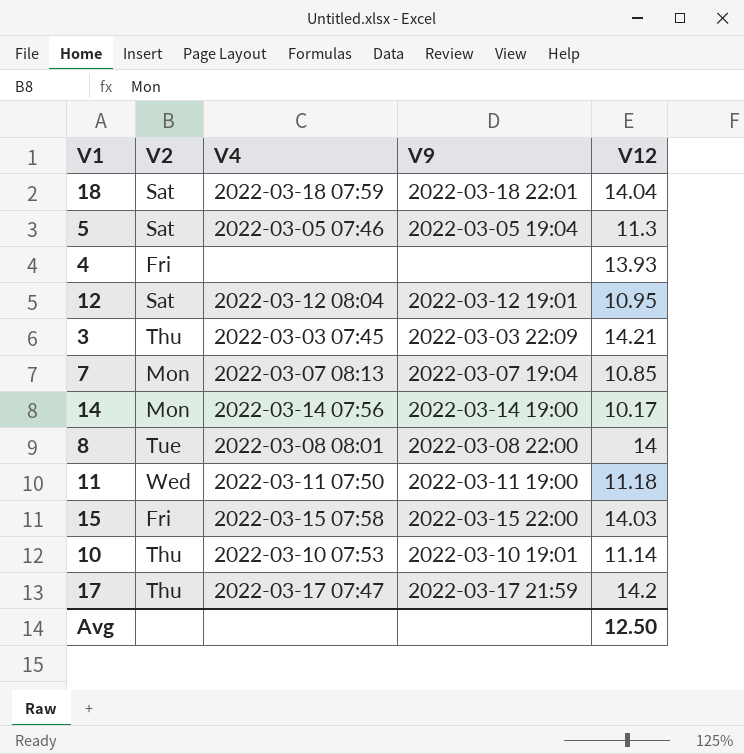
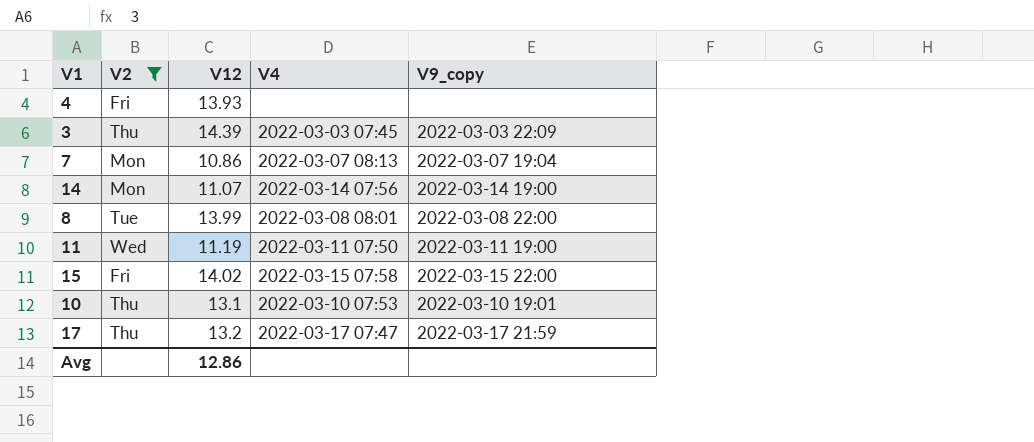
filter: none -> V2 != Sat
column V12 | position: 5 -> 3
column name: V9 -> V9_copy
3 | V12: 14.21 -> 14.39
7 | V12: 10.85 -> 10.86
14 | V12: 10.17 -> 11.07
8 | V12: 14 -> 13.99
11 | V12: 11.18 -> 11.19
15 | V12: 14.03 -> 14.02
10 | V12: 11.14 -> 13.1
17 | V12: 14.2 -> 13.2
Avg | V12: 12.50 -> 12.86

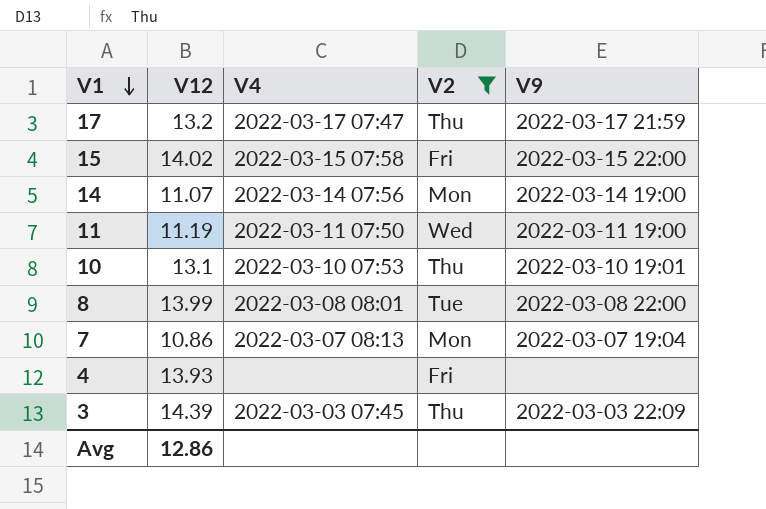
row order: none -> V1 descending
column V2 | position: 2 -> 4
column name: V9_copy -> V9

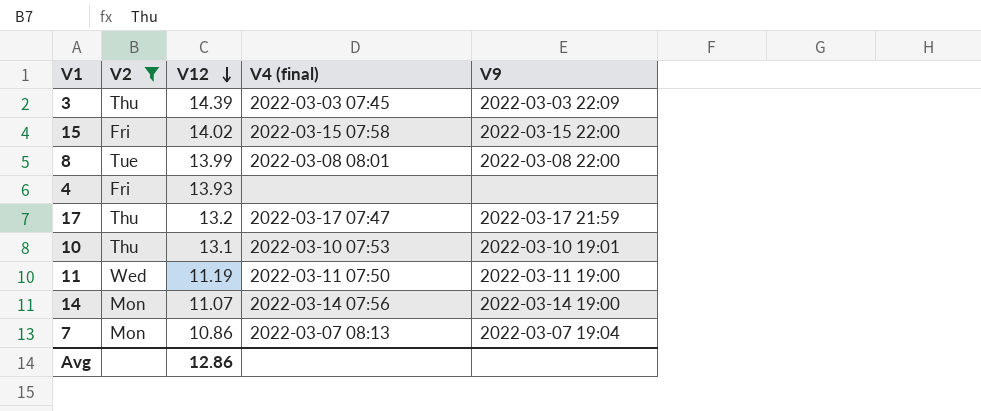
row order: V1 descending -> V12 descending
column V2 | position: 4 -> 2
column name: V4 -> V4 (final)

